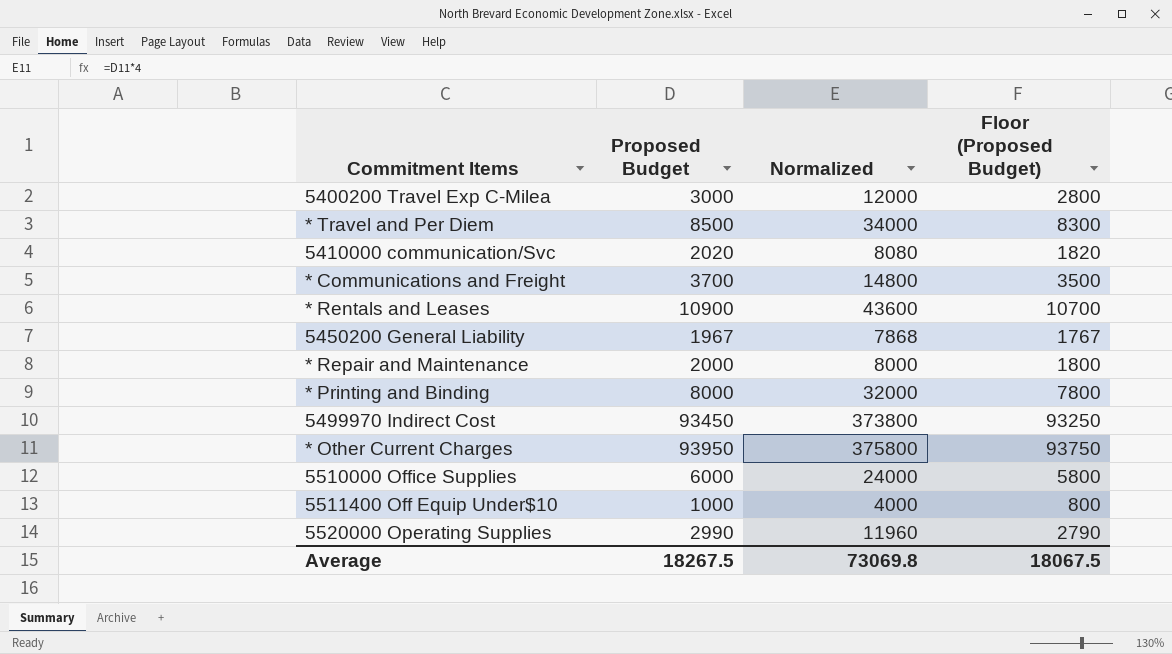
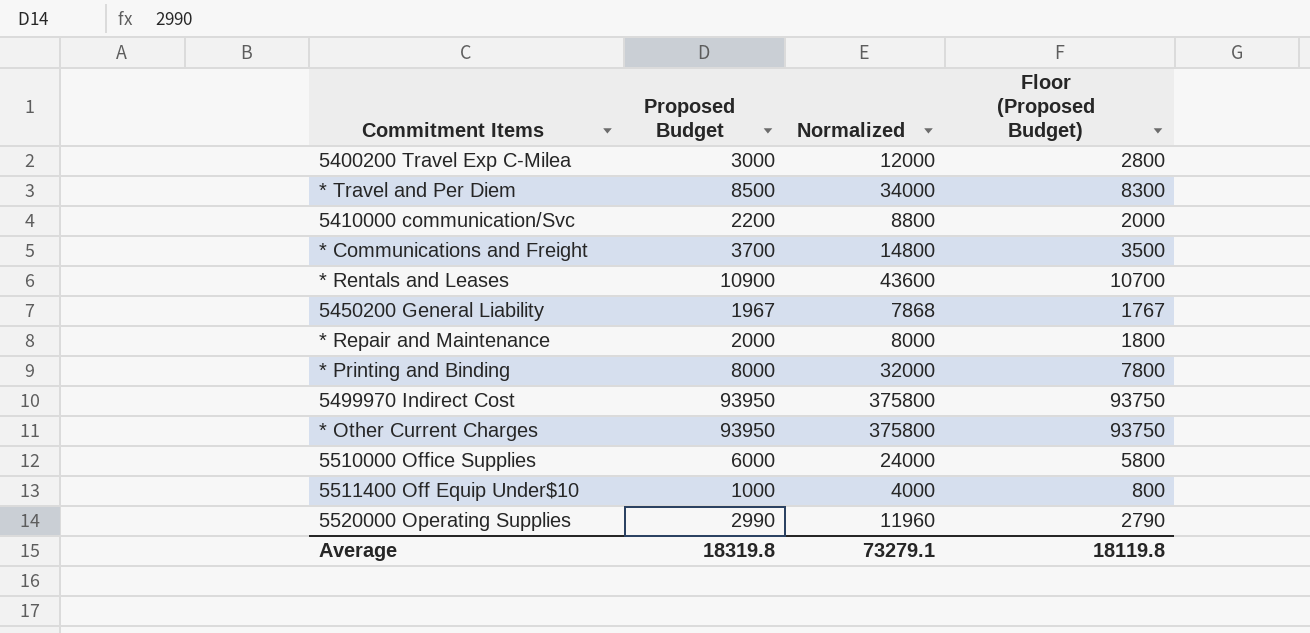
5410000 communication/Svc | Proposed Budget: 2020 -> 2200
5410000 communication/Svc | Normalized: 8080 -> 8800
5410000 communication/Svc | Floor (Proposed Budget): 1820 -> 2000
5499970 Indirect Cost | Proposed Budget: 93450 -> 93950
5499970 Indirect Cost | Normalized: 373800 -> 375800
5499970 Indirect Cost | Floor (Proposed Budget): 93250 -> 93750
Average | Proposed Budget: 18267.5 -> 18319.8
Average | Normalized: 73069.8 -> 73279.1
Average | Floor (Proposed Budget): 18067.5 -> 18119.8

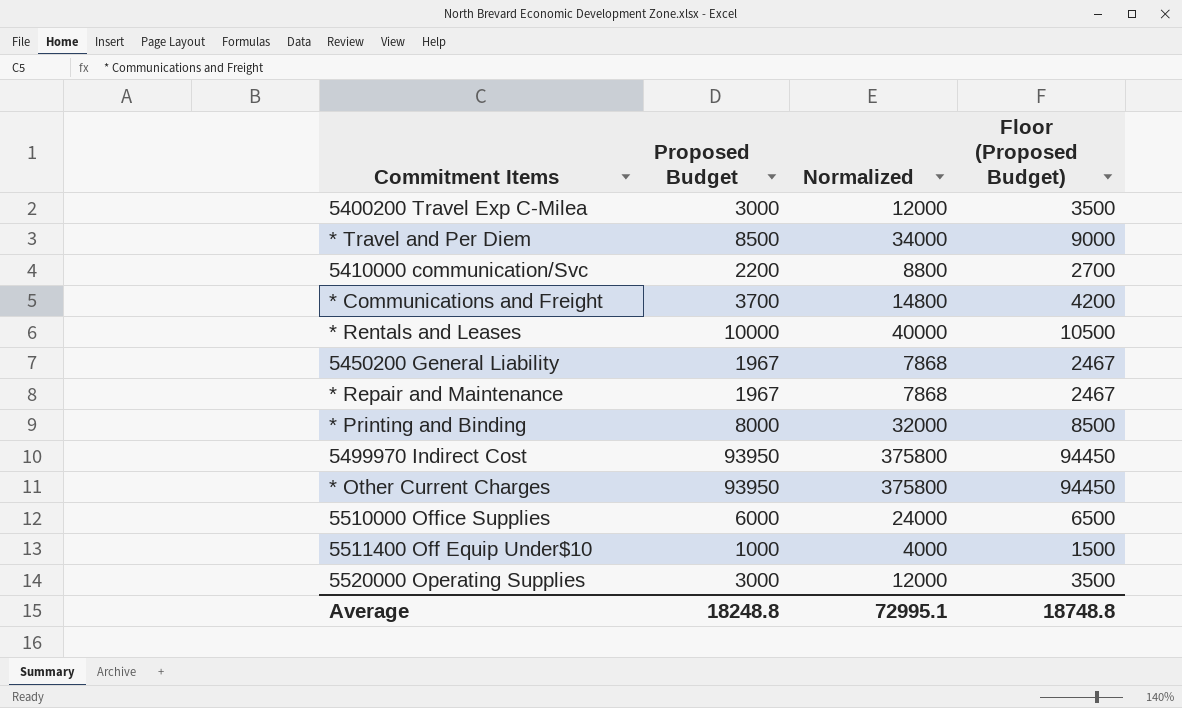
column Floor (Proposed Budget) | formula: [Proposed Budget] - 200 -> [Proposed Budget] + 500
* Rentals and Leases | Proposed Budget: 10900 -> 10000
* Rentals and Leases | Normalized: 43600 -> 40000
* Repair and Maintenance | Proposed Budget: 2000 -> 1967
* Repair and Maintenance | Normalized: 8000 -> 7868
5520000 Operating Supplies | Proposed Budget: 2990 -> 3000
5520000 Operating Supplies | Normalized: 11960 -> 12000
Average | Proposed Budget: 18319.8 -> 18248.8
Average | Normalized: 73279.1 -> 72995.1
Average | Floor (Proposed Budget): 18119.8 -> 18748.8

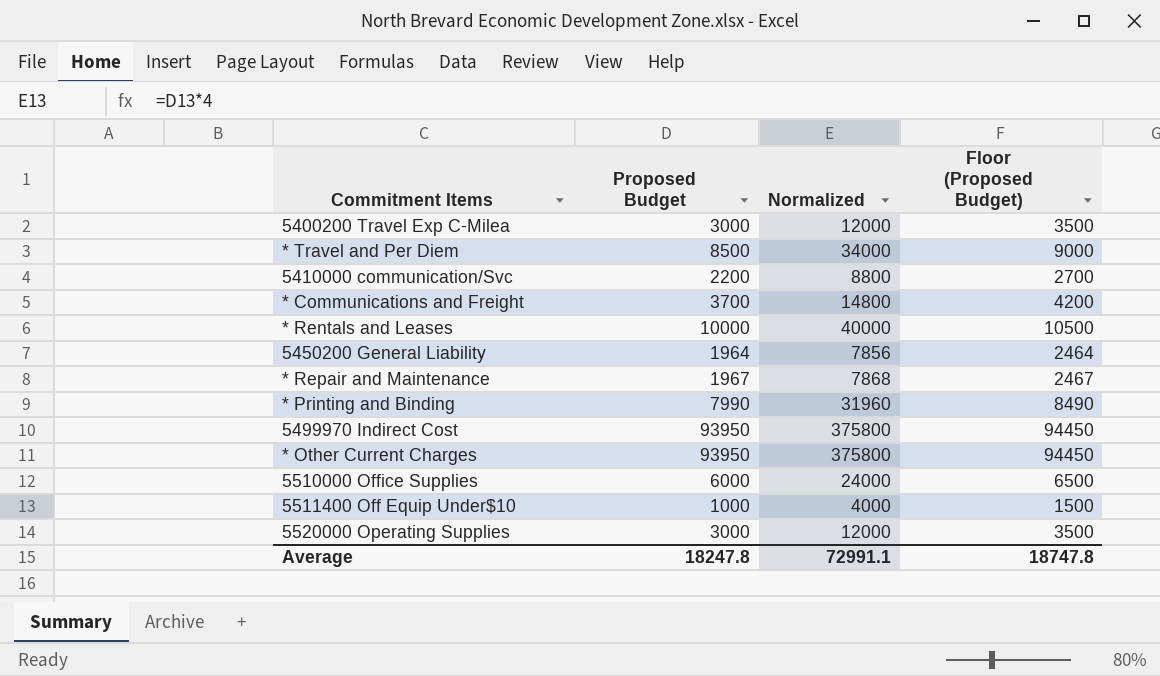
5450200 General Liability | Proposed Budget: 1967 -> 1964
5450200 General Liability | Normalized: 7868 -> 7856
5450200 General Liability | Floor (Proposed Budget): 2467 -> 2464
* Printing and Binding | Proposed Budget: 8000 -> 7990
* Printing and Binding | Normalized: 32000 -> 31960
* Printing and Binding | Floor (Proposed Budget): 8500 -> 8490
Average | Proposed Budget: 18248.8 -> 18247.8
Average | Normalized: 72995.1 -> 72991.1
Average | Floor (Proposed Budget): 18748.8 -> 18747.8

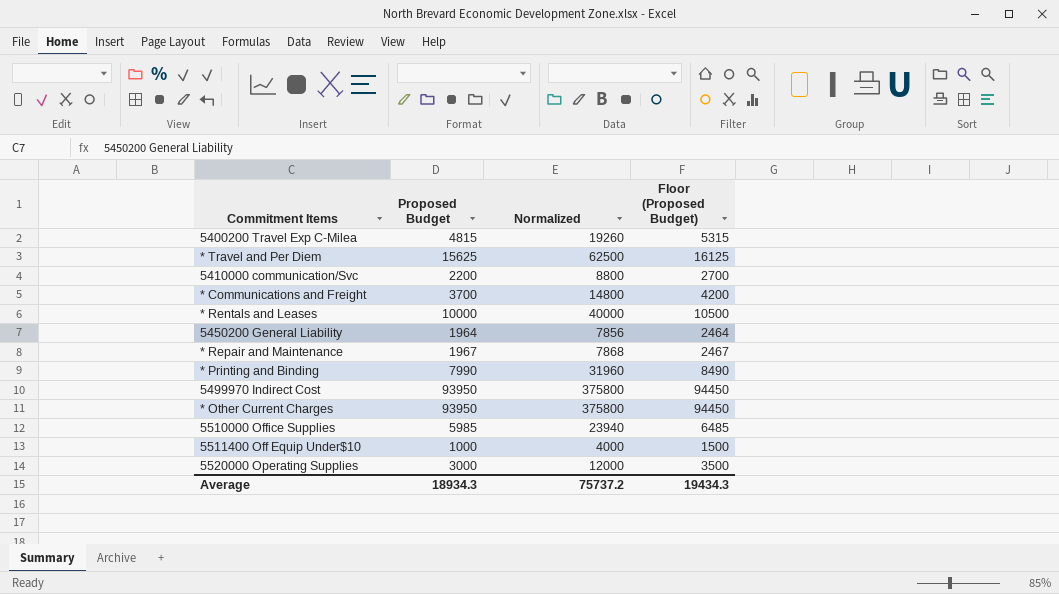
5400200 Travel Exp C-Milea | Proposed Budget: 3000 -> 4815
5400200 Travel Exp C-Milea | Normalized: 12000 -> 19260
5400200 Travel Exp C-Milea | Floor (Proposed Budget): 3500 -> 5315
* Travel and Per Diem | Proposed Budget: 8500 -> 15625
* Travel and Per Diem | Normalized: 34000 -> 62500
* Travel and Per Diem | Floor (Proposed Budget): 9000 -> 16125
5510000 Office Supplies | Proposed Budget: 6000 -> 5985
5510000 Office Supplies | Normalized: 24000 -> 23940
5510000 Office Supplies | Floor (Proposed Budget): 6500 -> 6485
Average | Proposed Budget: 18247.8 -> 18934.3
Average | Normalized: 72991.1 -> 75737.2
Average | Floor (Proposed Budget): 18747.8 -> 19434.3

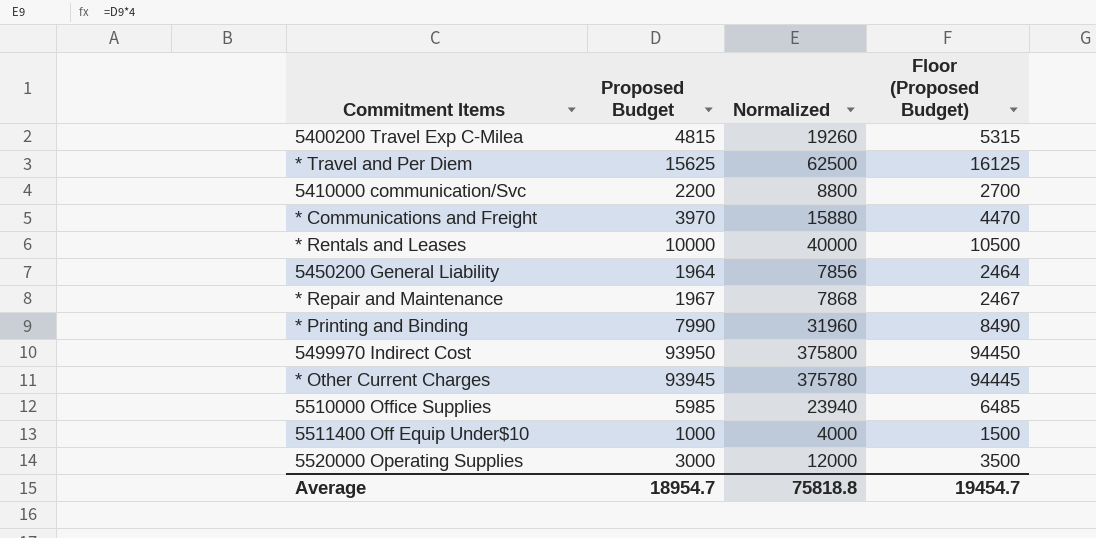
* Communications and Freight | Proposed Budget: 3700 -> 3970
* Communications and Freight | Normalized: 14800 -> 15880
* Communications and Freight | Floor (Proposed Budget): 4200 -> 4470
* Other Current Charges | Proposed Budget: 93950 -> 93945
* Other Current Charges | Normalized: 375800 -> 375780
* Other Current Charges | Floor (Proposed Budget): 94450 -> 94445
Average | Proposed Budget: 18934.3 -> 18954.7
Average | Normalized: 75737.2 -> 75818.8
Average | Floor (Proposed Budget): 19434.3 -> 19454.7

